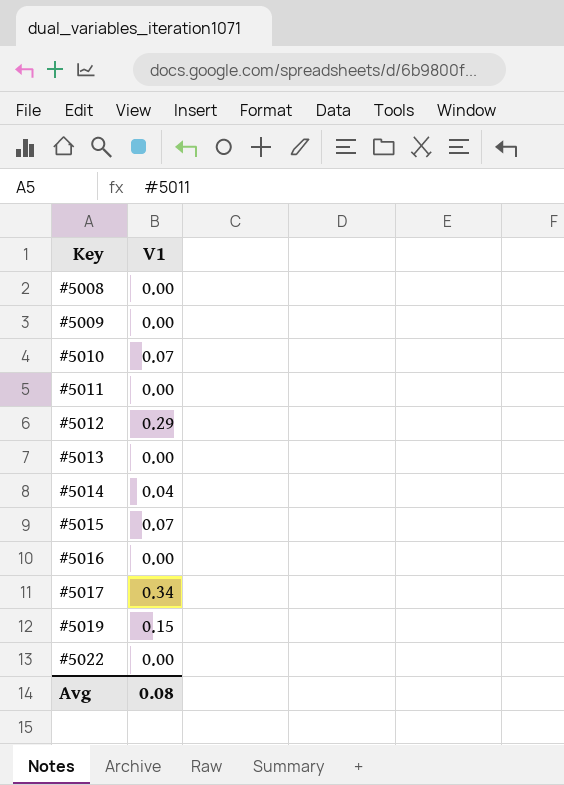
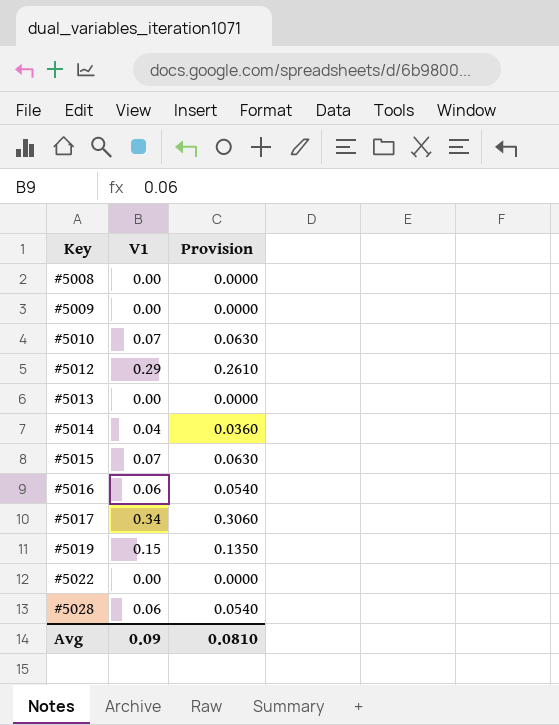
column Provision | formula: none -> [V1] * 0.9
row #5011: 0.00 -> none
#5016 | V1: 0.00 -> 0.06
row #5028: none -> 0.06 | 0.0540
Avg | V1: 0.08 -> 0.09

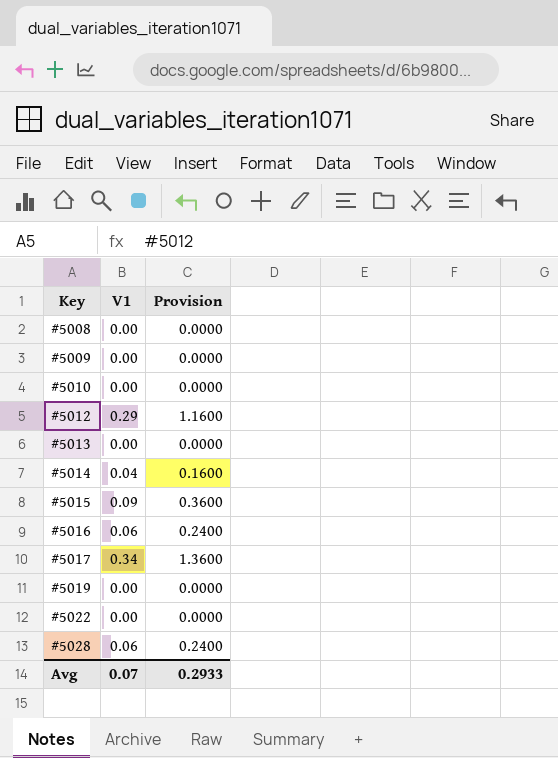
column Provision | formula: [V1] * 0.9 -> [V1] * 4
#5010 | V1: 0.07 -> 0.00
#5015 | V1: 0.07 -> 0.09
#5019 | V1: 0.15 -> 0.00
Avg | V1: 0.09 -> 0.07
Avg | Provision: 0.0810 -> 0.2933

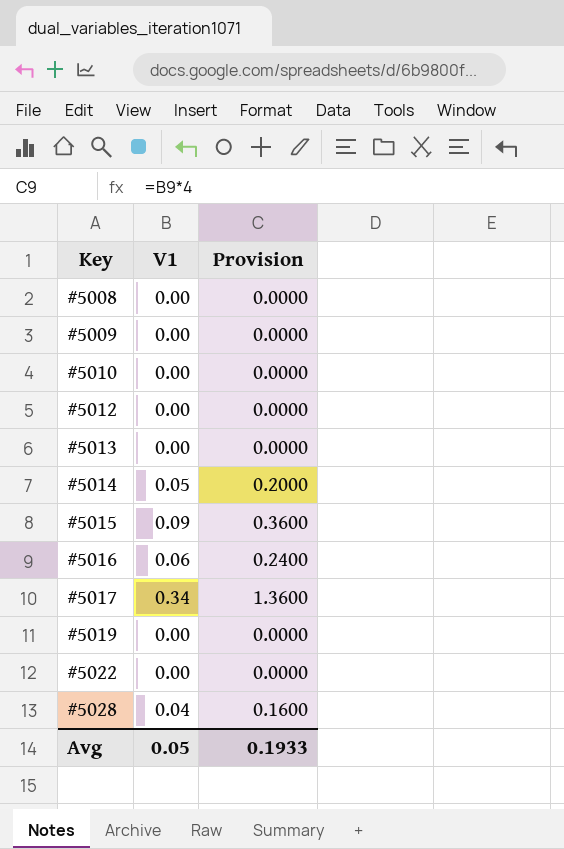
#5012 | V1: 0.29 -> 0.00
#5012 | Provision: 1.1600 -> 0.0000
#5014 | V1: 0.04 -> 0.05
#5014 | Provision: 0.1600 -> 0.2000
#5028 | V1: 0.06 -> 0.04
#5028 | Provision: 0.2400 -> 0.1600
Avg | V1: 0.07 -> 0.05
Avg | Provision: 0.2933 -> 0.1933

